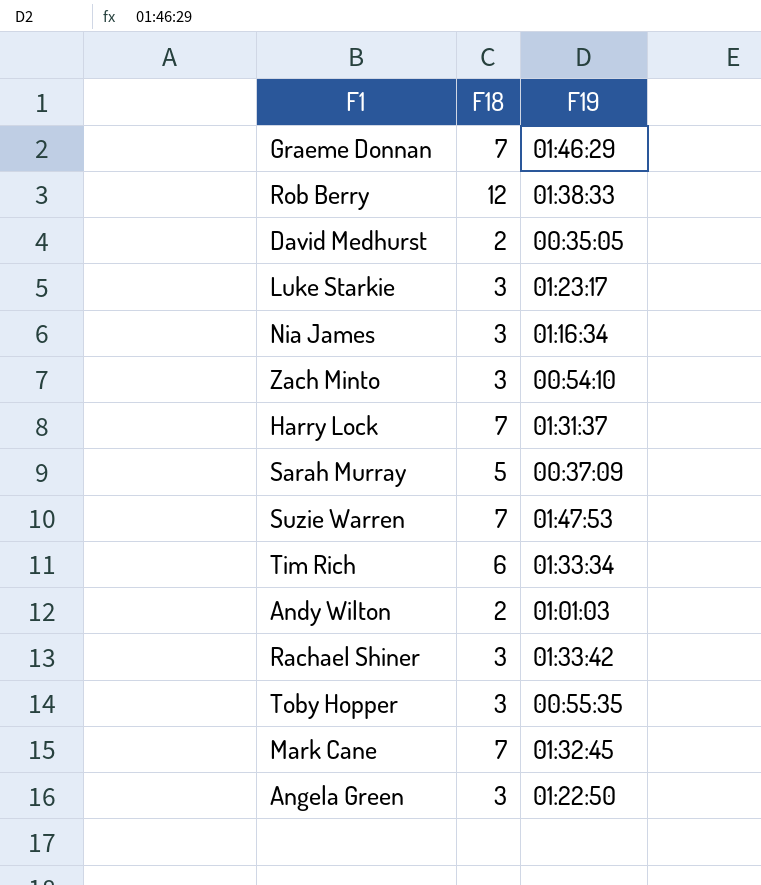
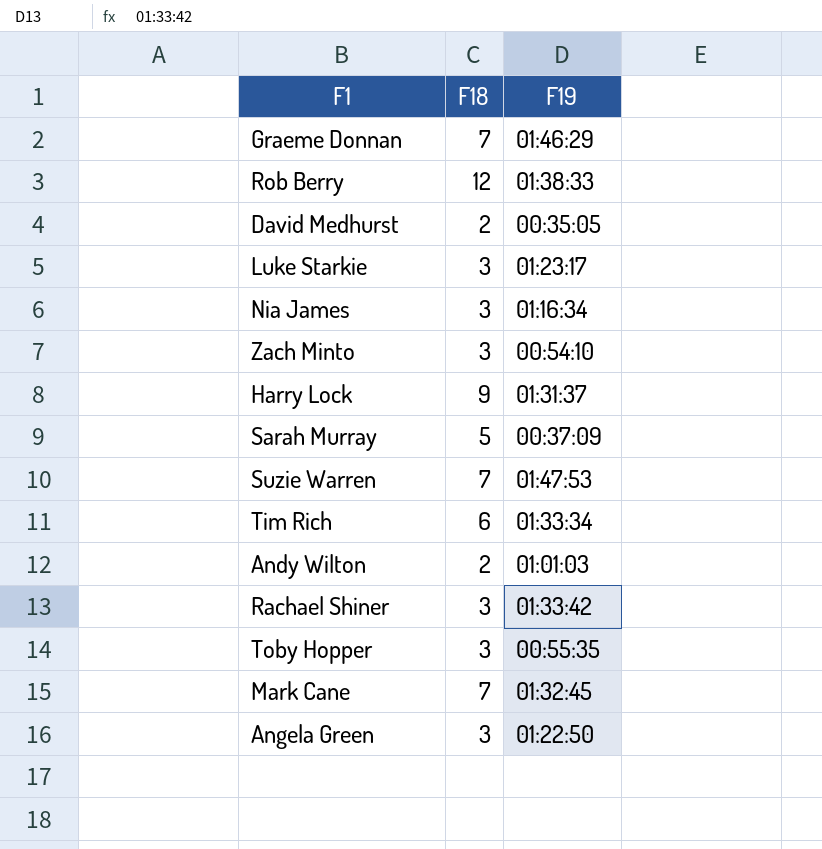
Harry Lock | F18: 7 -> 9

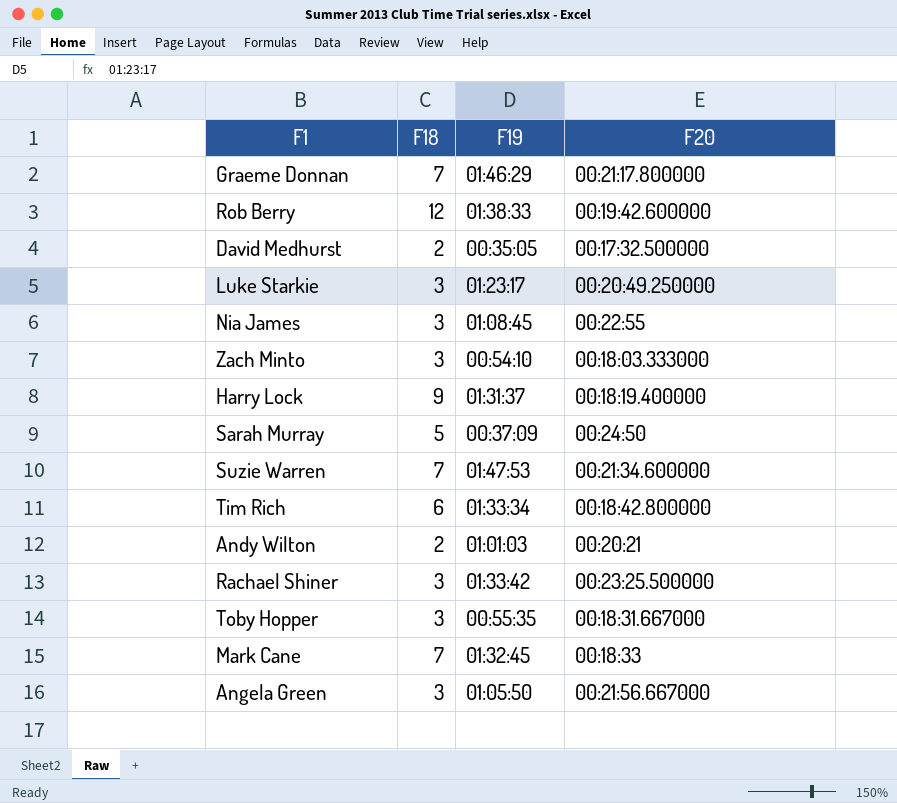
column F20 | position: none -> 4
Nia James | F19: 01:16:34 -> 01:08:45
Angela Green | F19: 01:22:50 -> 01:05:50

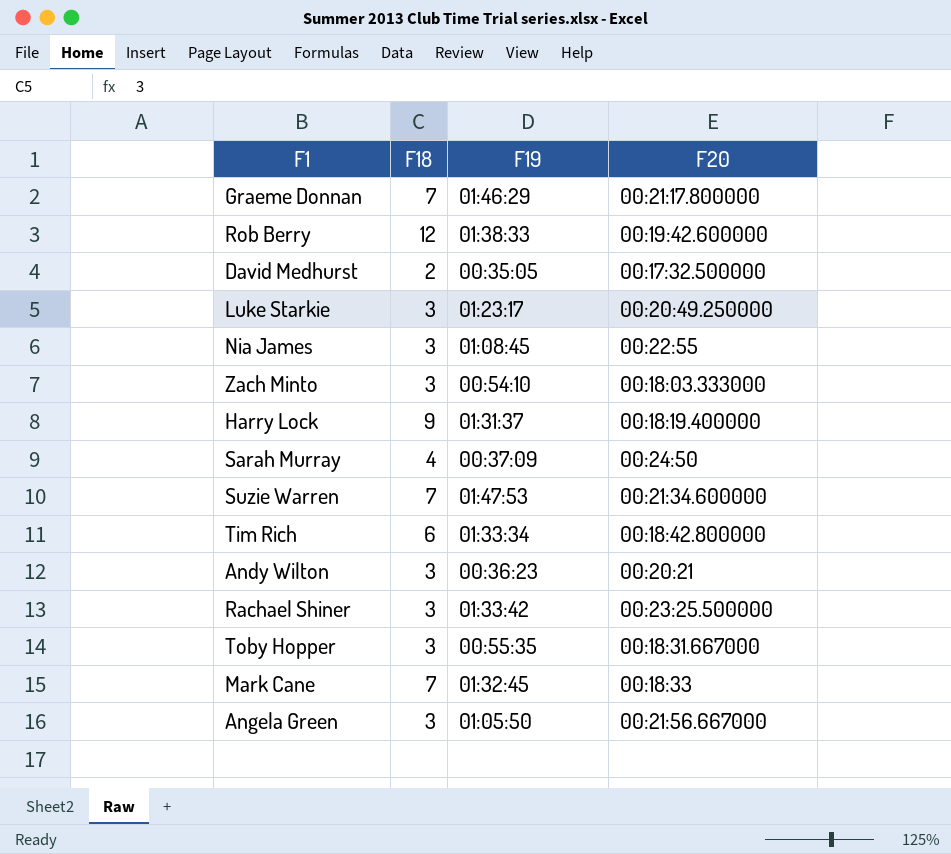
Sarah Murray | F18: 5 -> 4
Andy Wilton | F18: 2 -> 3
Andy Wilton | F19: 01:01:03 -> 00:36:23

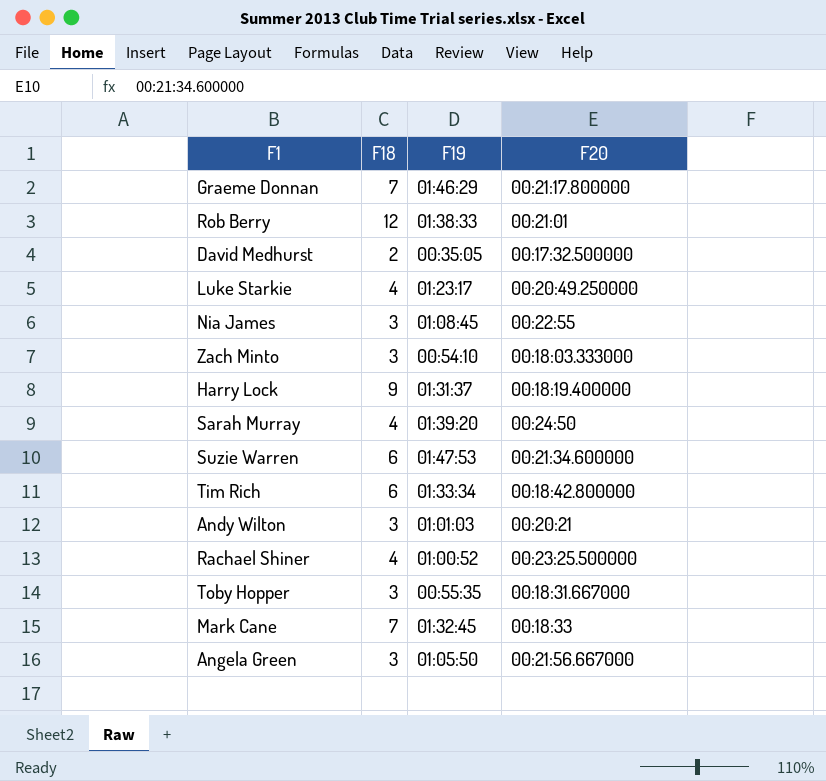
Rob Berry | F20: 00:19:42.600000 -> 00:21:01
Luke Starkie | F18: 3 -> 4
Sarah Murray | F19: 00:37:09 -> 01:39:20
Suzie Warren | F18: 7 -> 6
Andy Wilton | F19: 00:36:23 -> 01:01:03
Rachael Shiner | F18: 3 -> 4
Rachael Shiner | F19: 01:33:42 -> 01:00:52

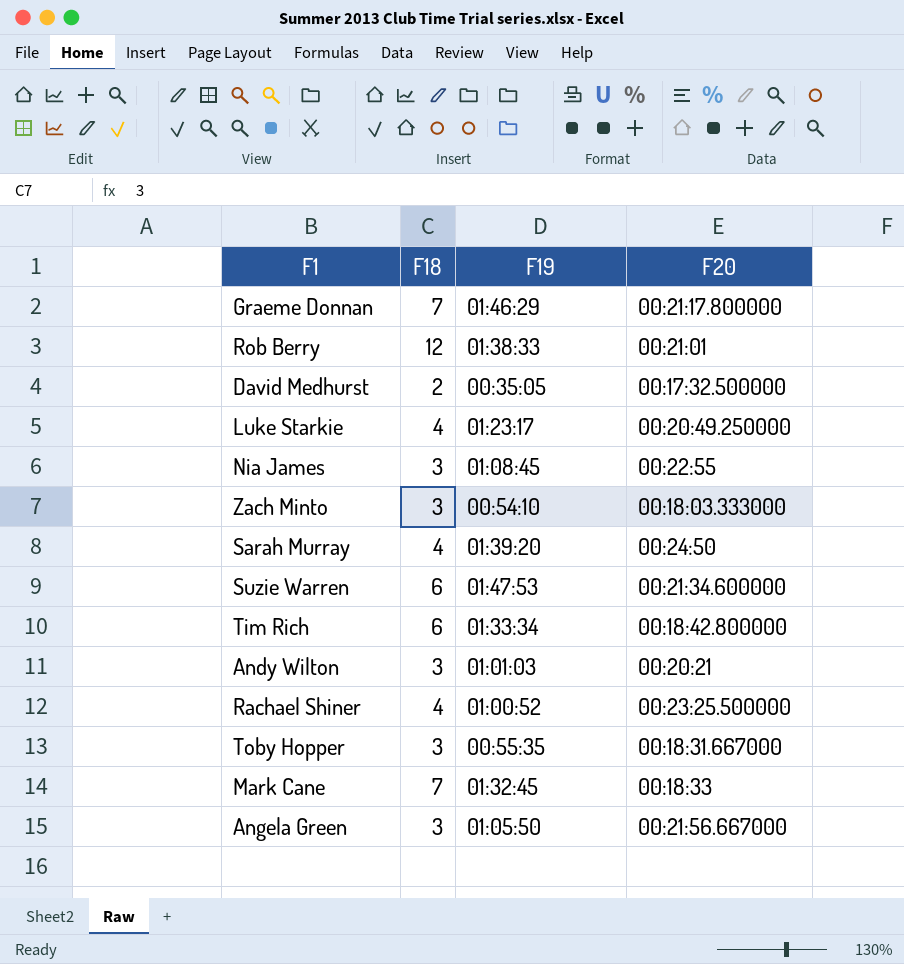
row Harry Lock: 9 | 01:31:37 | 00:18:19.400000 -> none

